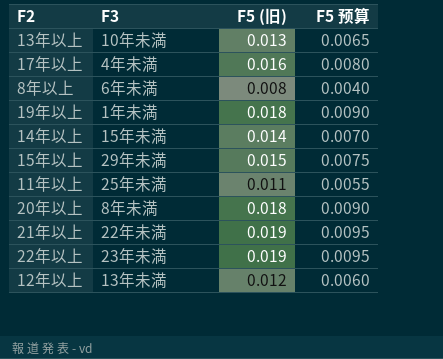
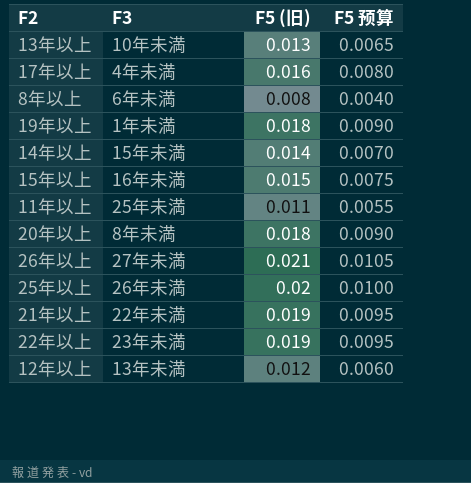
15年以上 | F3: 29年未満 -> 16年未満
row 26年以上: none -> 27年未満 | 0.021 | 0.0105
row 25年以上: none -> 26年未満 | 0.02 | 0.0100

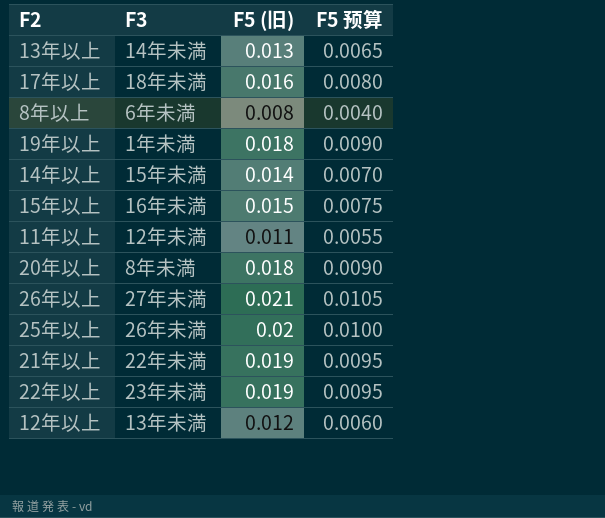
13年以上 | F3: 10年未満 -> 14年未満
17年以上 | F3: 4年未満 -> 18年未満
11年以上 | F3: 25年未満 -> 12年未満

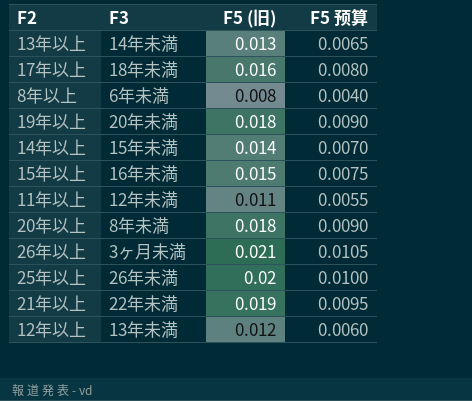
row 22年以上: 23年未満 | 0.019 | 0.0095 -> none
19年以上 | F3: 1年未満 -> 20年未満
26年以上 | F3: 27年未満 -> 3ヶ月未満

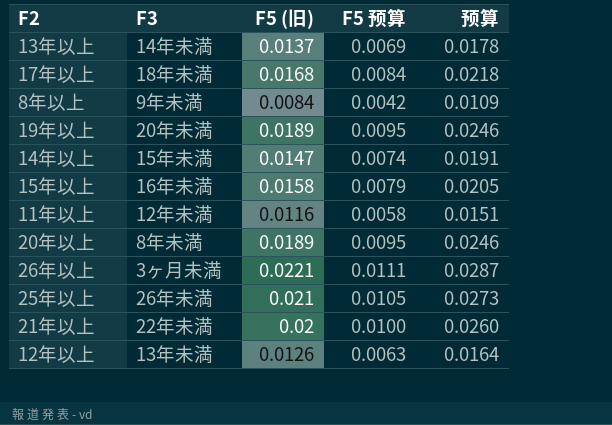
column 预算 | formula: none -> [F5 (旧)] * 1.3
13年以上 | F5 (旧): 0.013 -> 0.0137
13年以上 | F5 预算: 0.0065 -> 0.0069
17年以上 | F5 (旧): 0.016 -> 0.0168
17年以上 | F5 预算: 0.0080 -> 0.0084
8年以上 | F3: 6年未満 -> 9年未満
8年以上 | F5 (旧): 0.008 -> 0.0084
8年以上 | F5 预算: 0.0040 -> 0.0042
19年以上 | F5 (旧): 0.018 -> 0.0189
19年以上 | F5 预算: 0.0090 -> 0.0095
14年以上 | F5 (旧): 0.014 -> 0.0147
14年以上 | F5 预算: 0.0070 -> 0.0074
15年以上 | F5 (旧): 0.015 -> 0.0158
15年以上 | F5 预算: 0.0075 -> 0.0079
11年以上 | F5 (旧): 0.011 -> 0.0116
11年以上 | F5 预算: 0.0055 -> 0.0058
20年以上 | F5 (旧): 0.018 -> 0.0189
20年以上 | F5 预算: 0.0090 -> 0.0095
26年以上 | F5 (旧): 0.021 -> 0.0221
26年以上 | F5 预算: 0.0105 -> 0.0111
25年以上 | F5 (旧): 0.02 -> 0.021
25年以上 | F5 预算: 0.0100 -> 0.0105
21年以上 | F5 (旧): 0.019 -> 0.02
21年以上 | F5 预算: 0.0095 -> 0.0100
12年以上 | F5 (旧): 0.012 -> 0.0126
12年以上 | F5 预算: 0.0060 -> 0.0063

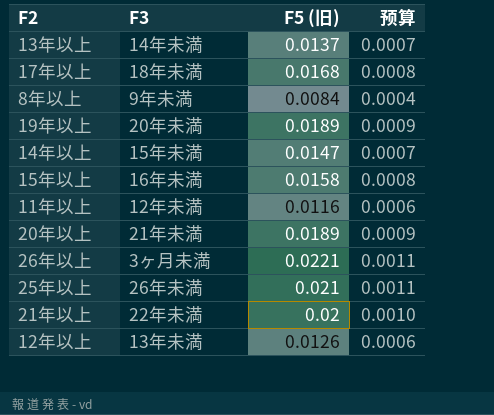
column F5 预算 | formula: [F5 (旧)] * 0.5 -> none
column 预算 | formula: [F5 (旧)] * 1.3 -> [F5 (旧)] * 0.05
20年以上 | F3: 8年未満 -> 21年未満

